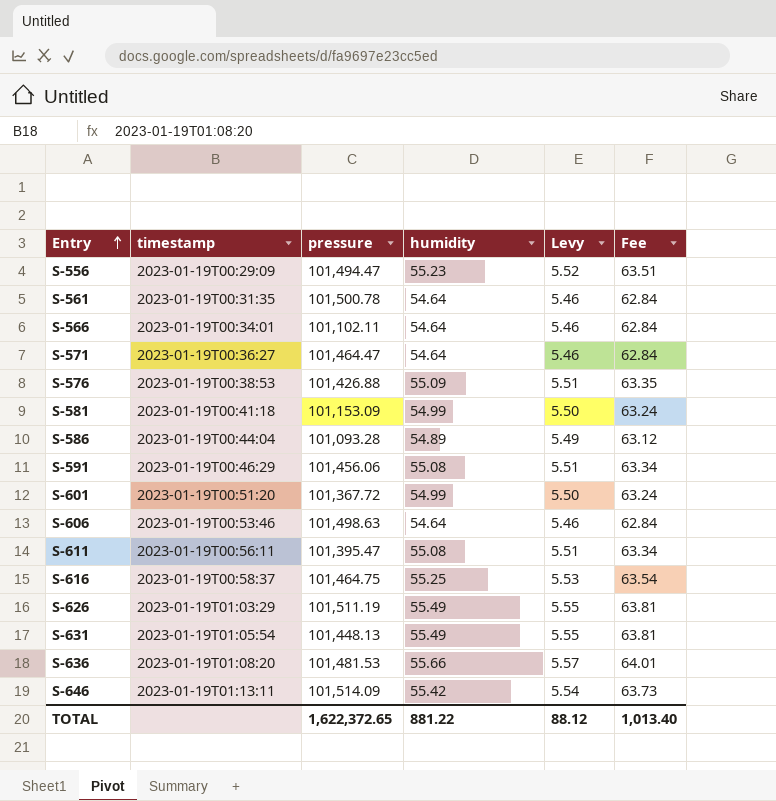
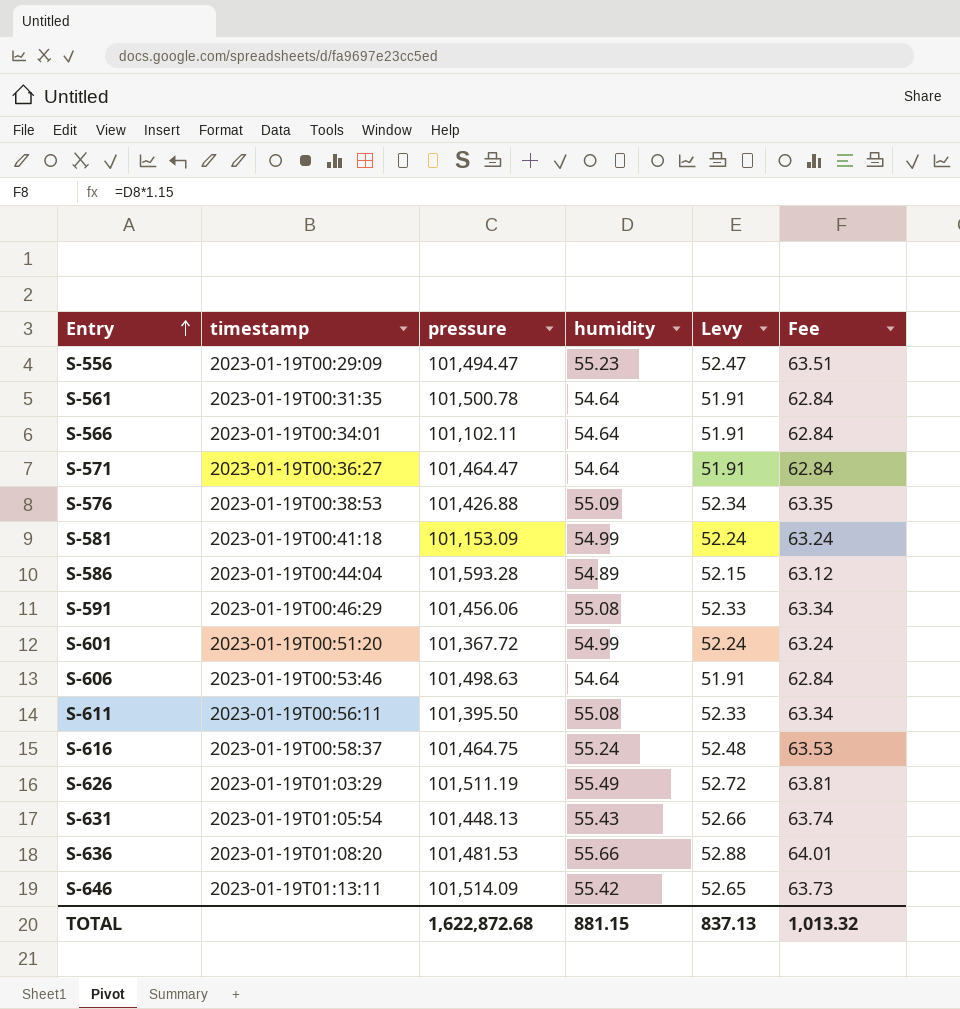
column Levy | formula: [humidity] * 0.1 -> [humidity] * 0.95
S-586 | pressure: 101,093.28 -> 101,593.28
S-611 | pressure: 101,395.47 -> 101,395.50
S-616 | humidity: 55.25 -> 55.24
S-616 | Fee: 63.54 -> 63.53
S-631 | humidity: 55.49 -> 55.43
S-631 | Fee: 63.81 -> 63.74
TOTAL | pressure: 1,622,372.65 -> 1,622,872.68
TOTAL | humidity: 881.22 -> 881.15
TOTAL | Levy: 88.12 -> 837.13
TOTAL | Fee: 1,013.40 -> 1,013.32

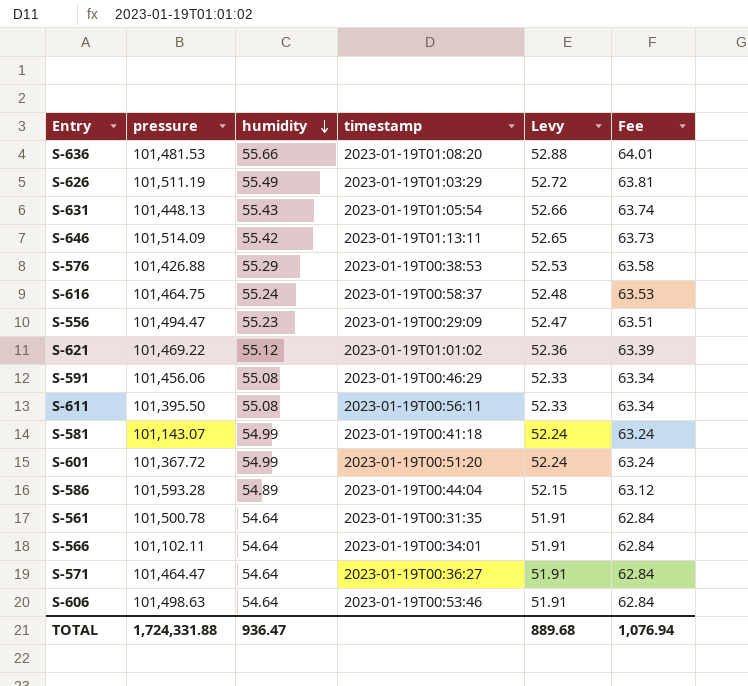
row order: Entry ascending -> humidity descending
column timestamp | position: 2 -> 4
S-576 | humidity: 55.09 -> 55.29
S-576 | Levy: 52.34 -> 52.53
S-576 | Fee: 63.35 -> 63.58
row S-621: none -> 101,469.22 | 55.12 | 2023-01-19T01:01:02 | 52.36 | 63.39
S-581 | pressure: 101,153.09 -> 101,143.07
TOTAL | pressure: 1,622,872.68 -> 1,724,331.88
TOTAL | humidity: 881.15 -> 936.47
TOTAL | Levy: 837.13 -> 889.68
TOTAL | Fee: 1,013.32 -> 1,076.94

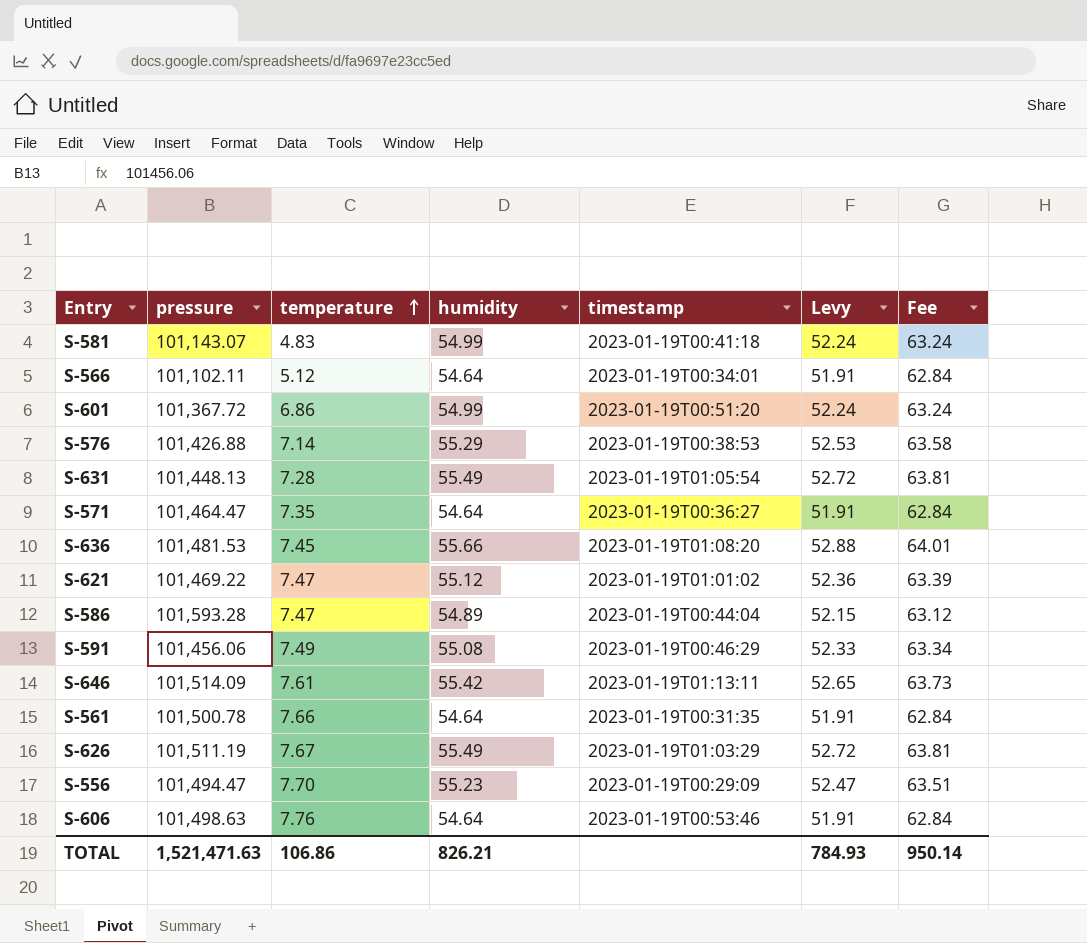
row order: humidity descending -> temperature ascending
column temperature | position: none -> 3
row S-616: 101,464.75 | 55.24 | 2023-01-19T00:58:37 | 52.48 | 63.53 -> none
row S-611: 101,395.50 | 55.08 | 2023-01-19T00:56:11 | 52.33 | 63.34 -> none
S-631 | humidity: 55.43 -> 55.49
S-631 | Levy: 52.66 -> 52.72
S-631 | Fee: 63.74 -> 63.81
TOTAL | pressure: 1,724,331.88 -> 1,521,471.63
TOTAL | humidity: 936.47 -> 826.21
TOTAL | Levy: 889.68 -> 784.93
TOTAL | Fee: 1,076.94 -> 950.14

